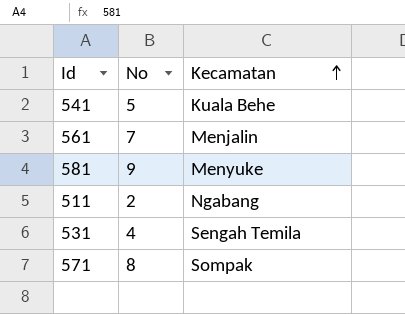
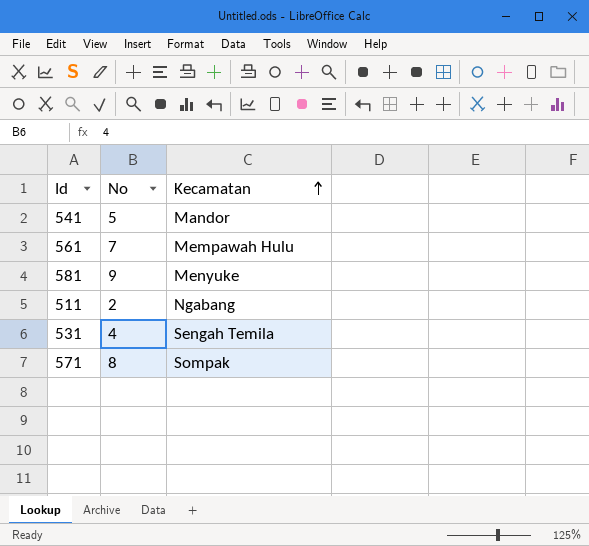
541 | Kecamatan: Kuala Behe -> Mandor
561 | Kecamatan: Menjalin -> Mempawah Hulu

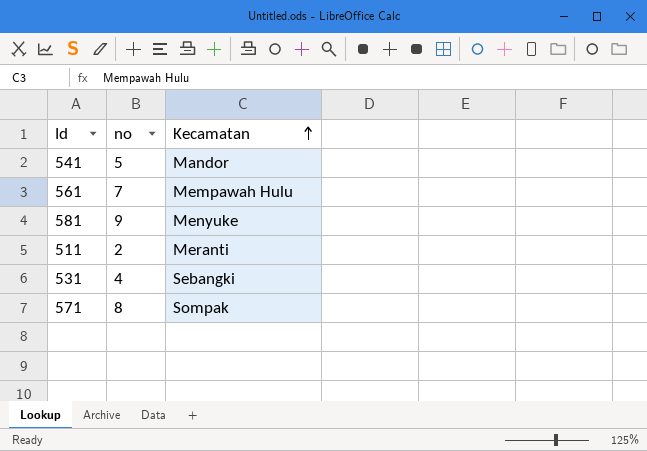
column name: No -> no
511 | Kecamatan: Ngabang -> Meranti
531 | Kecamatan: Sengah Temila -> Sebangki

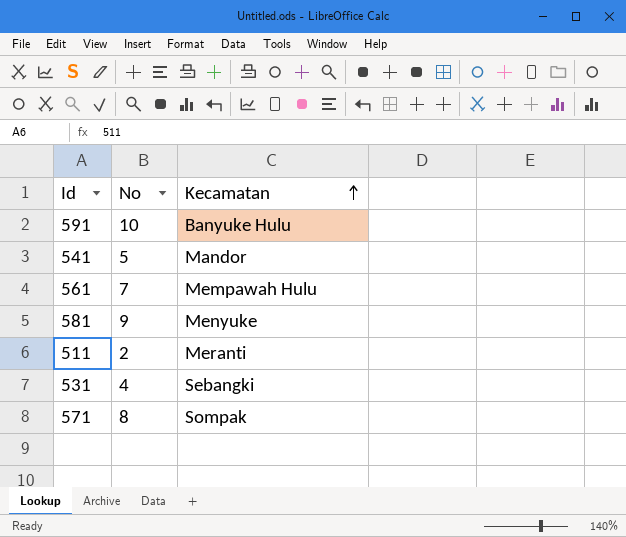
column name: no -> No
row 591: none -> 10 | Banyuke Hulu

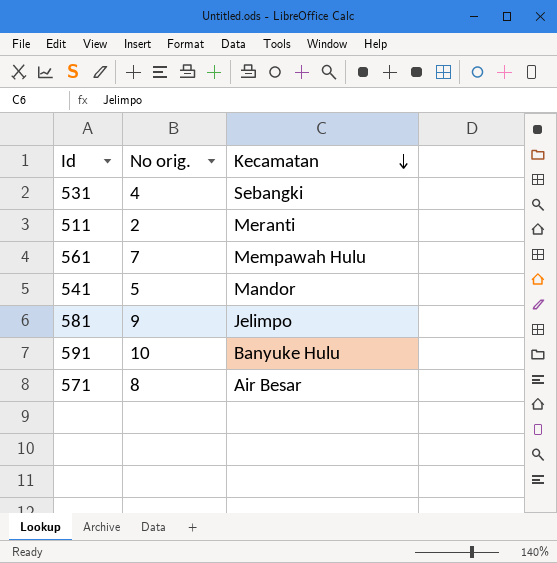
row order: Kecamatan ascending -> Kecamatan descending
column name: No -> No orig.
581 | Kecamatan: Menyuke -> Jelimpo
571 | Kecamatan: Sompak -> Air Besar

